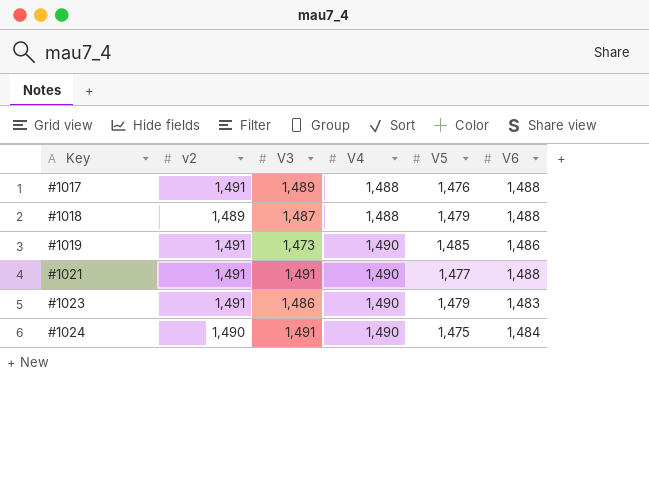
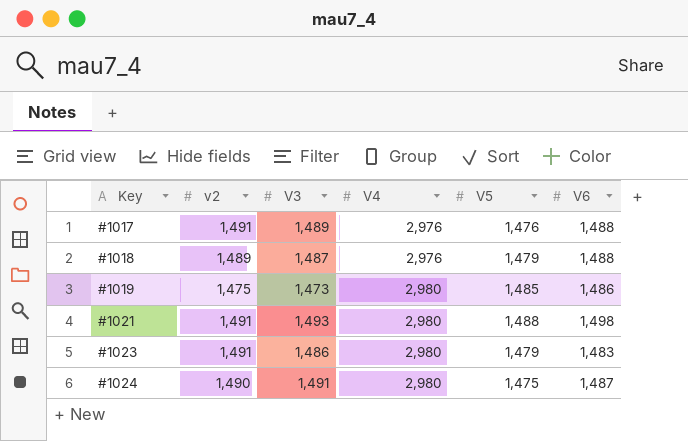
#1017 | V4: 1,488 -> 2,976
#1018 | V4: 1,488 -> 2,976
#1019 | v2: 1,491 -> 1,475
#1019 | V4: 1,490 -> 2,980
#1021 | V3: 1,491 -> 1,493
#1021 | V4: 1,490 -> 2,980
#1021 | V5: 1,477 -> 1,488
#1021 | V6: 1,488 -> 1,498
#1023 | V4: 1,490 -> 2,980
#1024 | V4: 1,490 -> 2,980
#1024 | V6: 1,484 -> 1,487

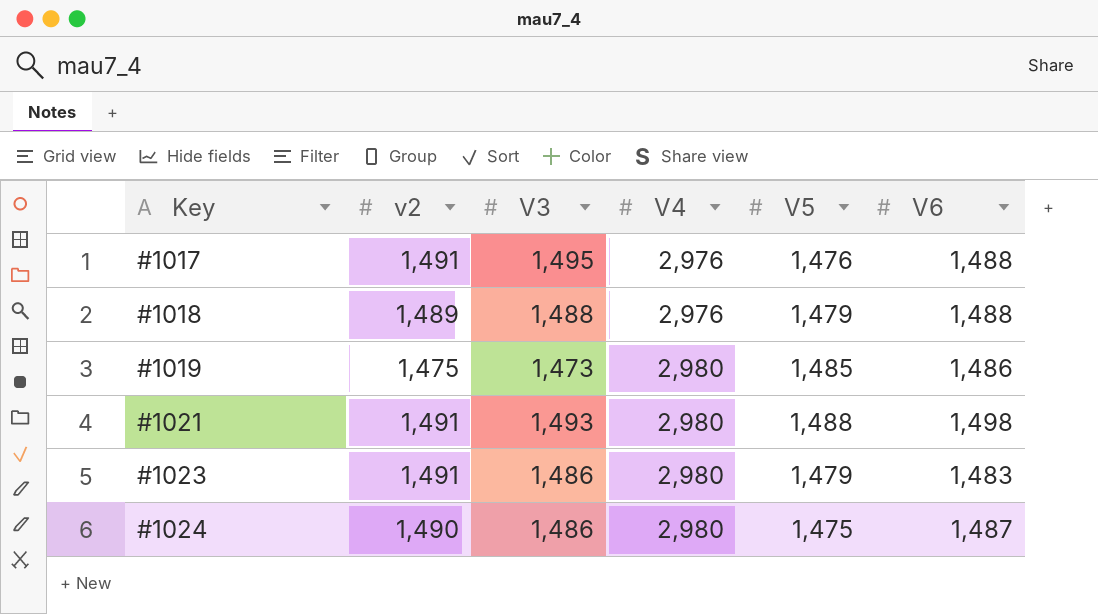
#1017 | V3: 1,489 -> 1,495
#1018 | V3: 1,487 -> 1,488
#1024 | V3: 1,491 -> 1,486

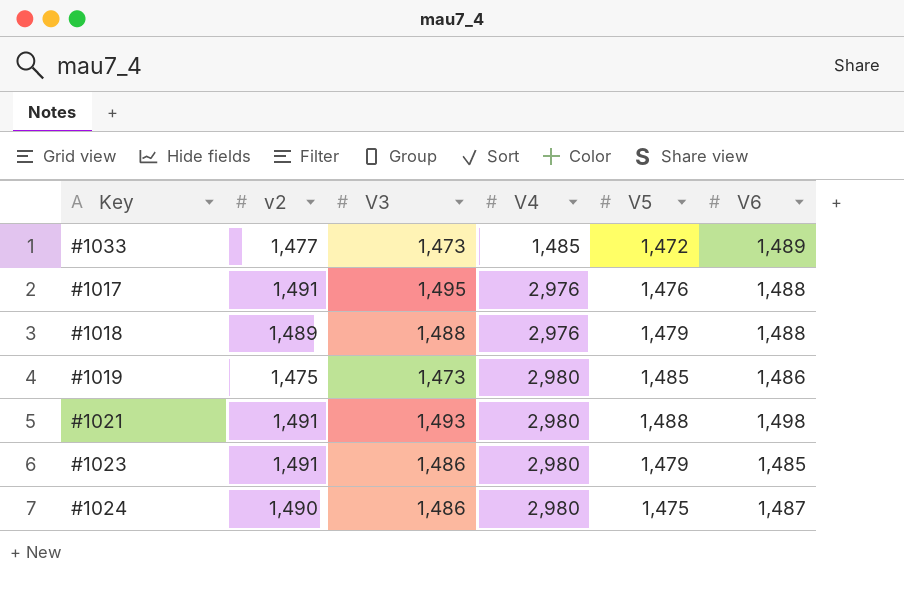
row #1033: none -> 1,477 | 1,473 | 1,485 | 1,472 | 1,489
#1023 | V6: 1,483 -> 1,485

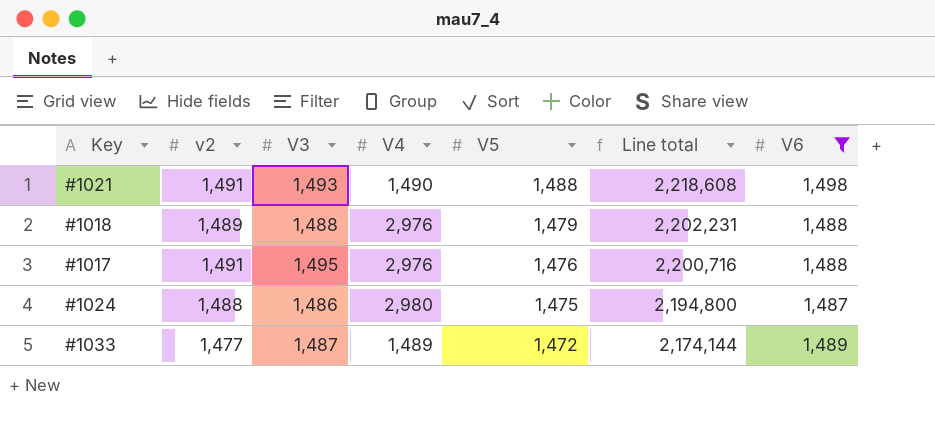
filter: none -> V6 >= 1,487
row order: V4 ascending -> V5 descending
column Line total | formula: none -> [v2] * [V5]
#1021 | V4: 2,980 -> 1,490
#1024 | v2: 1,490 -> 1,488
#1033 | V3: 1,473 -> 1,487
#1033 | V4: 1,485 -> 1,489

